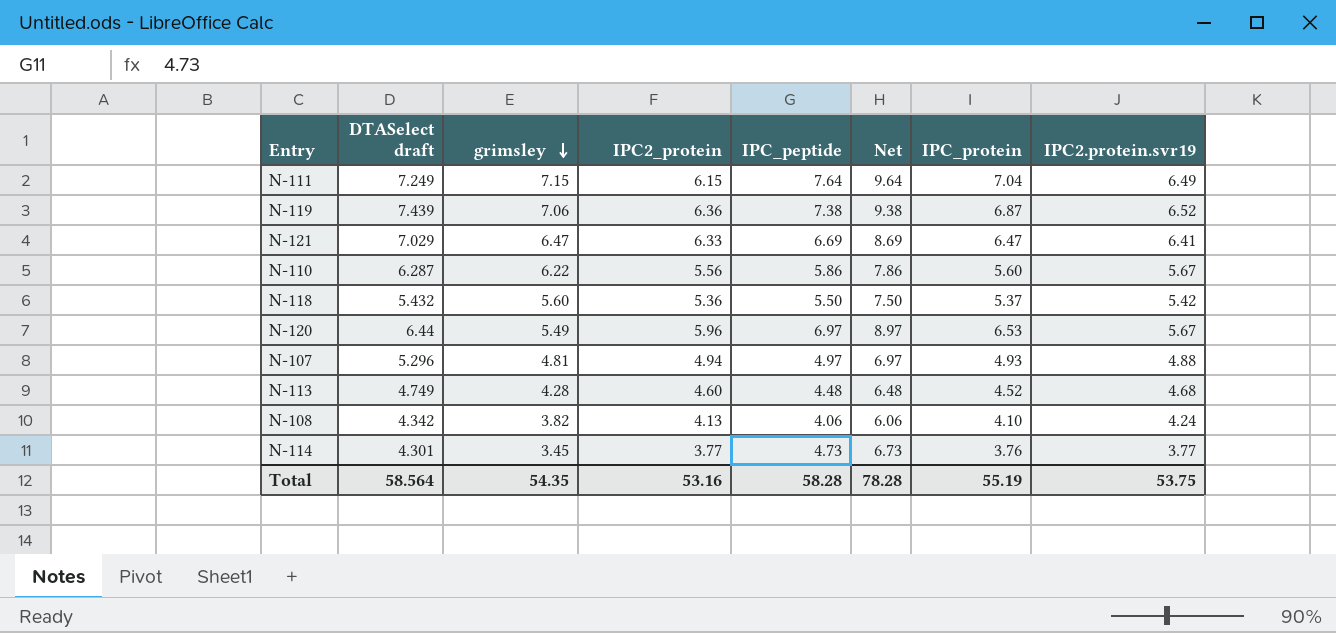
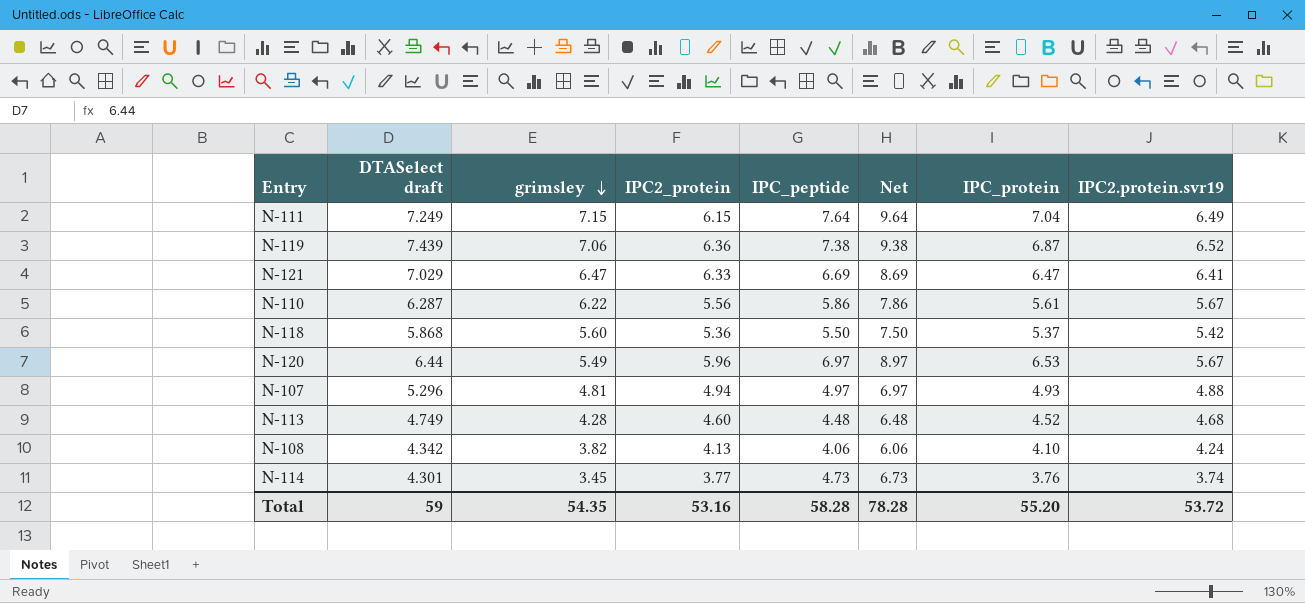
N-110 | IPC_protein: 5.60 -> 5.61
N-118 | DTASelect draft: 5.432 -> 5.868
N-114 | IPC2.protein.svr19: 3.77 -> 3.74
Total | DTASelect draft: 58.564 -> 59
Total | IPC_protein: 55.19 -> 55.20
Total | IPC2.protein.svr19: 53.75 -> 53.72

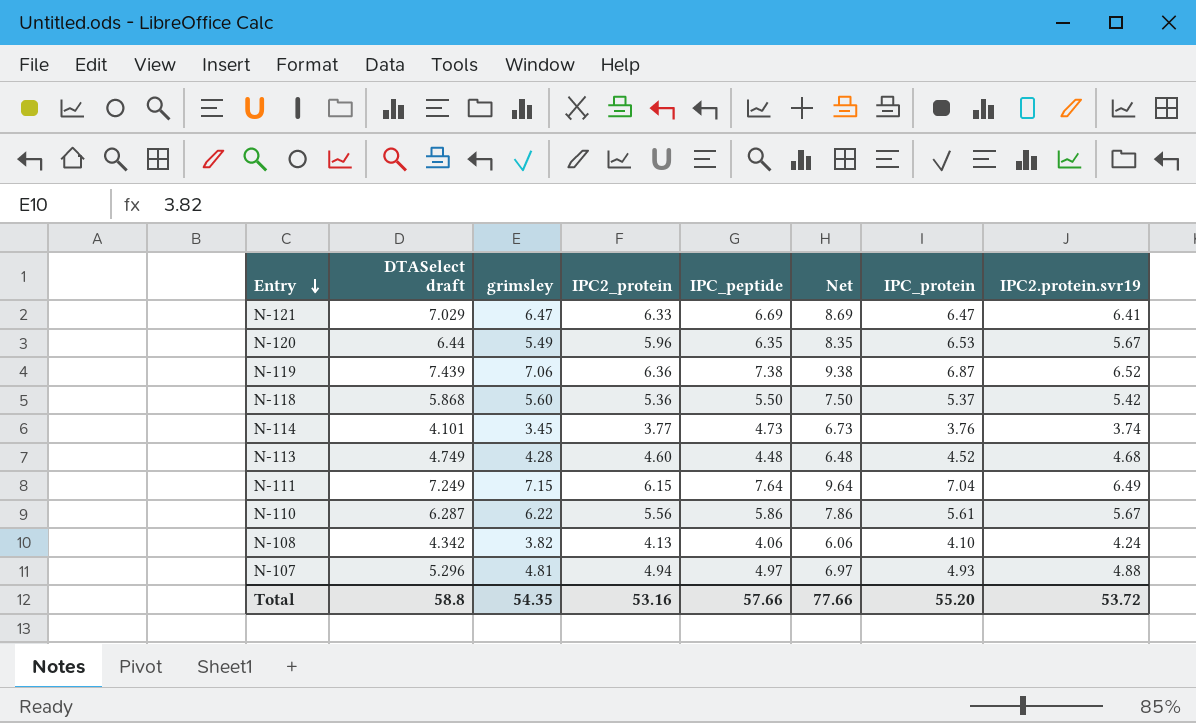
row order: grimsley descending -> Entry descending
N-120 | IPC_peptide: 6.97 -> 6.35
N-120 | Net: 8.97 -> 8.35
N-114 | DTASelect draft: 4.301 -> 4.101
Total | DTASelect draft: 59 -> 58.8
Total | IPC_peptide: 58.28 -> 57.66
Total | Net: 78.28 -> 77.66

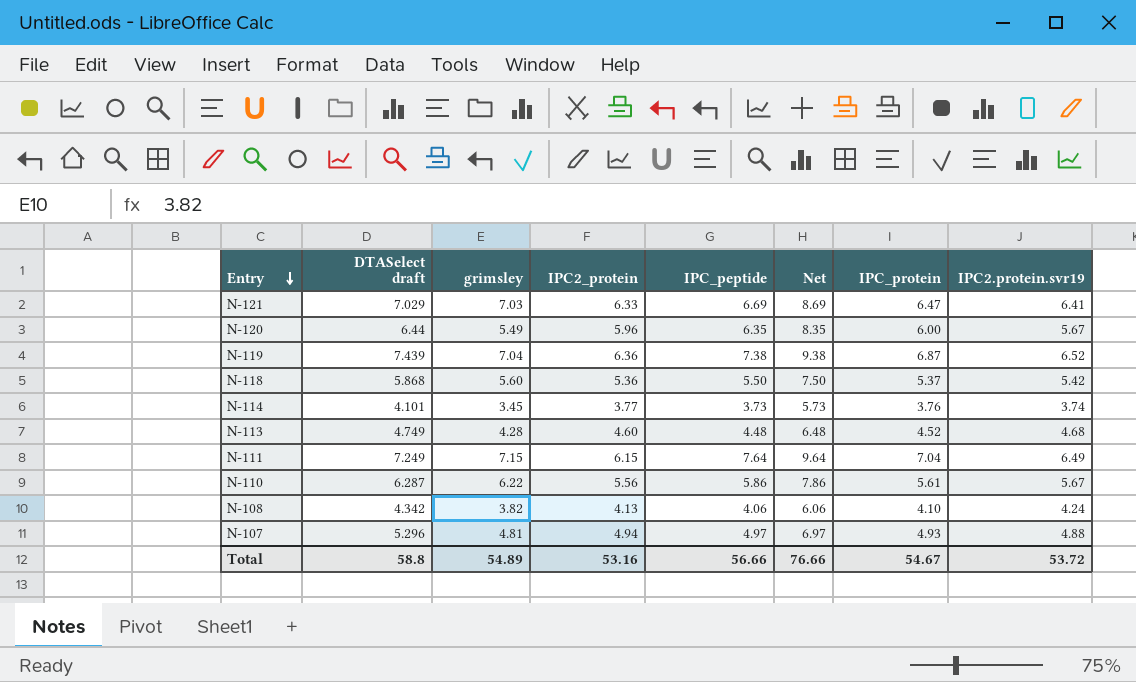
N-121 | grimsley: 6.47 -> 7.03
N-120 | IPC_protein: 6.53 -> 6.00
N-119 | grimsley: 7.06 -> 7.04
N-114 | IPC_peptide: 4.73 -> 3.73
N-114 | Net: 6.73 -> 5.73
Total | grimsley: 54.35 -> 54.89
Total | IPC_peptide: 57.66 -> 56.66
Total | Net: 77.66 -> 76.66
Total | IPC_protein: 55.20 -> 54.67

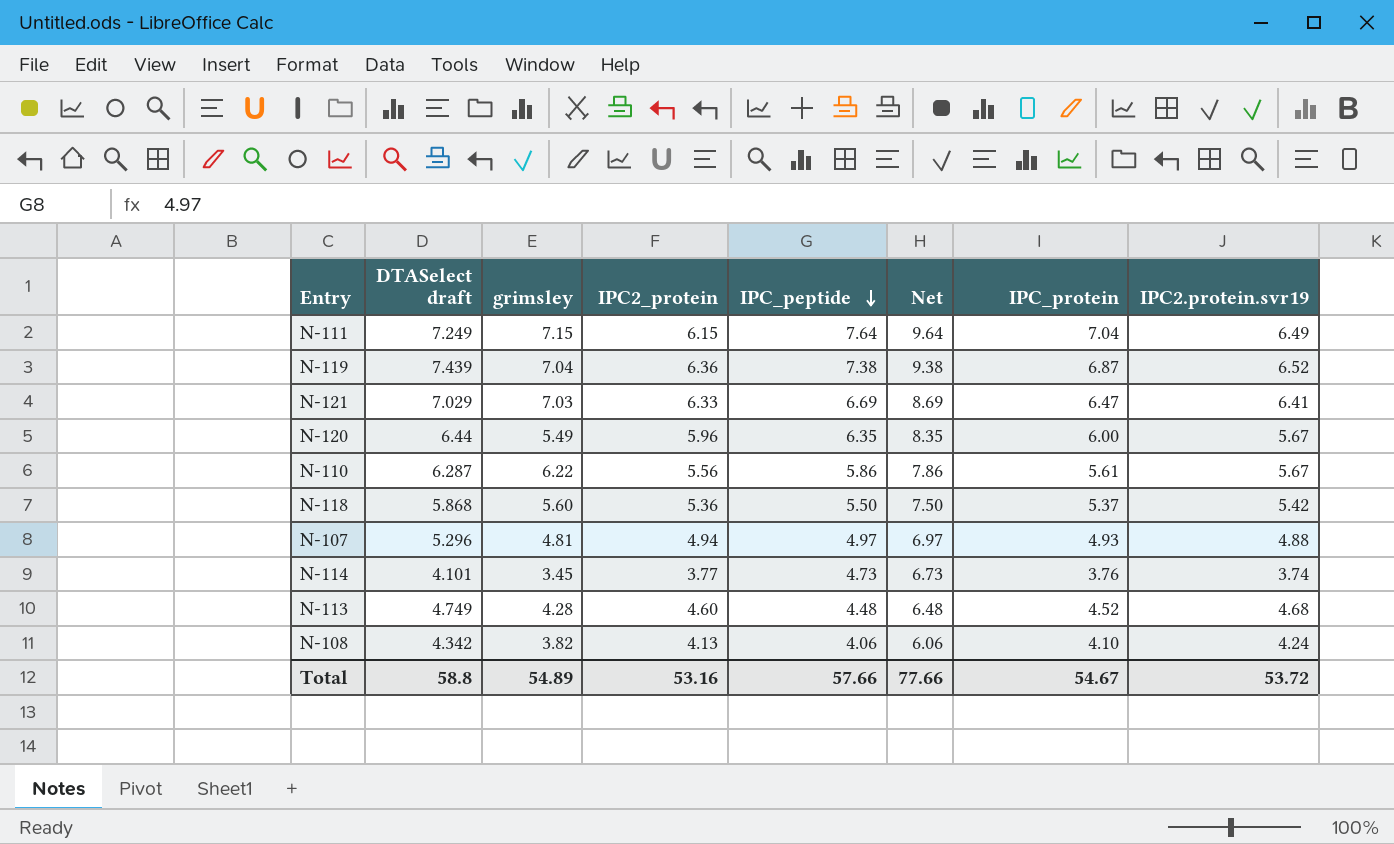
row order: Entry descending -> IPC_peptide descending
N-114 | IPC_peptide: 3.73 -> 4.73
N-114 | Net: 5.73 -> 6.73
Total | IPC_peptide: 56.66 -> 57.66
Total | Net: 76.66 -> 77.66

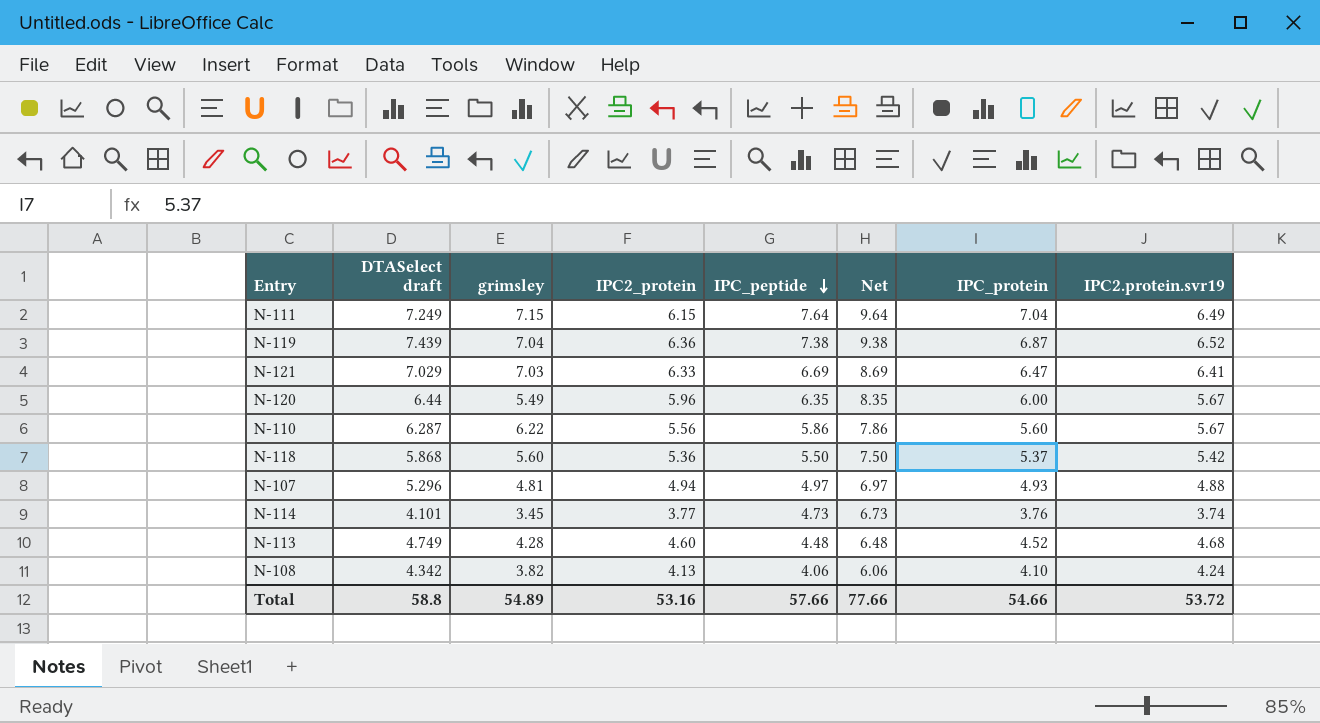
N-110 | IPC_protein: 5.61 -> 5.60
Total | IPC_protein: 54.67 -> 54.66

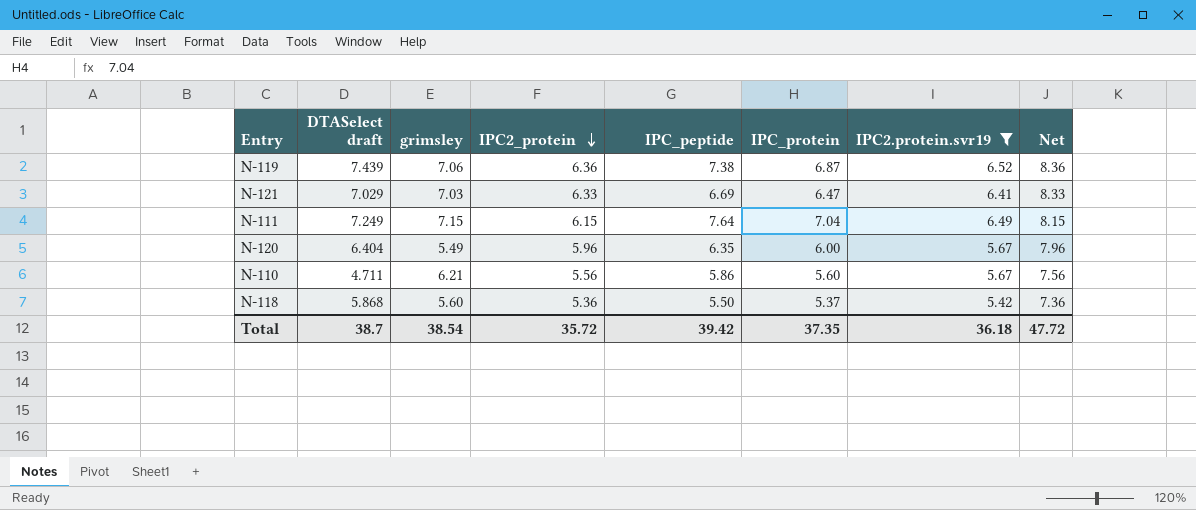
filter: none -> IPC2.protein.svr19 >= 5.42
row order: IPC_peptide descending -> IPC2_protein descending
column Net | formula: [IPC_peptide] + 2 -> [IPC2_protein] + 2
column Net | position: 6 -> 8
N-119 | grimsley: 7.04 -> 7.06
N-120 | DTASelect draft: 6.44 -> 6.404
N-110 | DTASelect draft: 6.287 -> 4.711
N-110 | grimsley: 6.22 -> 6.21
Total | DTASelect draft: 58.8 -> 38.7
Total | grimsley: 54.89 -> 38.54
Total | IPC2_protein: 53.16 -> 35.72
Total | IPC_peptide: 57.66 -> 39.42
Total | IPC_protein: 54.66 -> 37.35
Total | IPC2.protein.svr19: 53.72 -> 36.18
Total | Net: 77.66 -> 47.72

